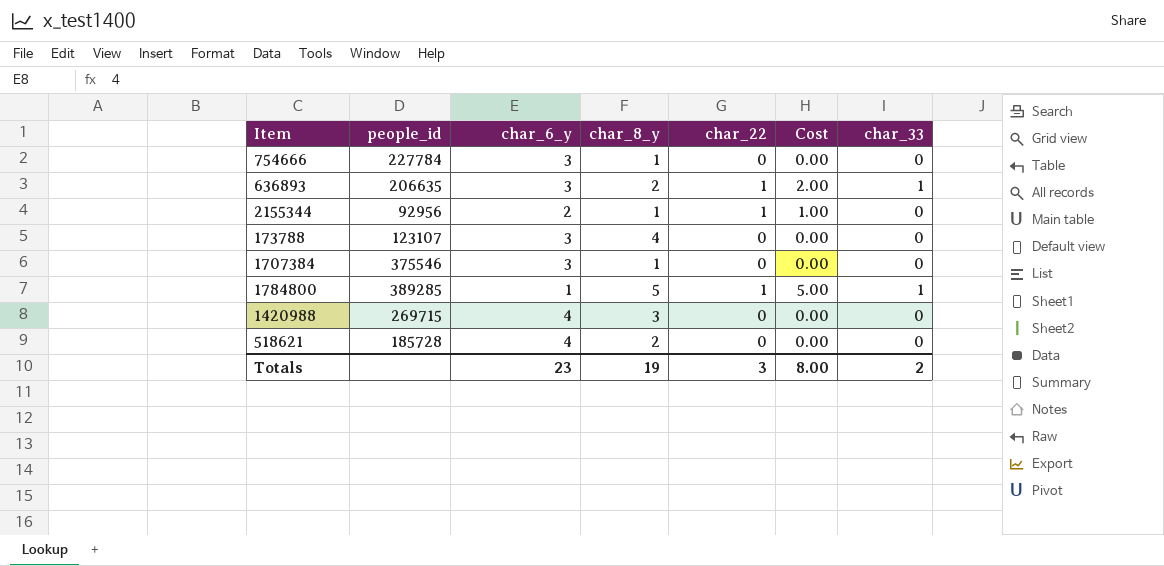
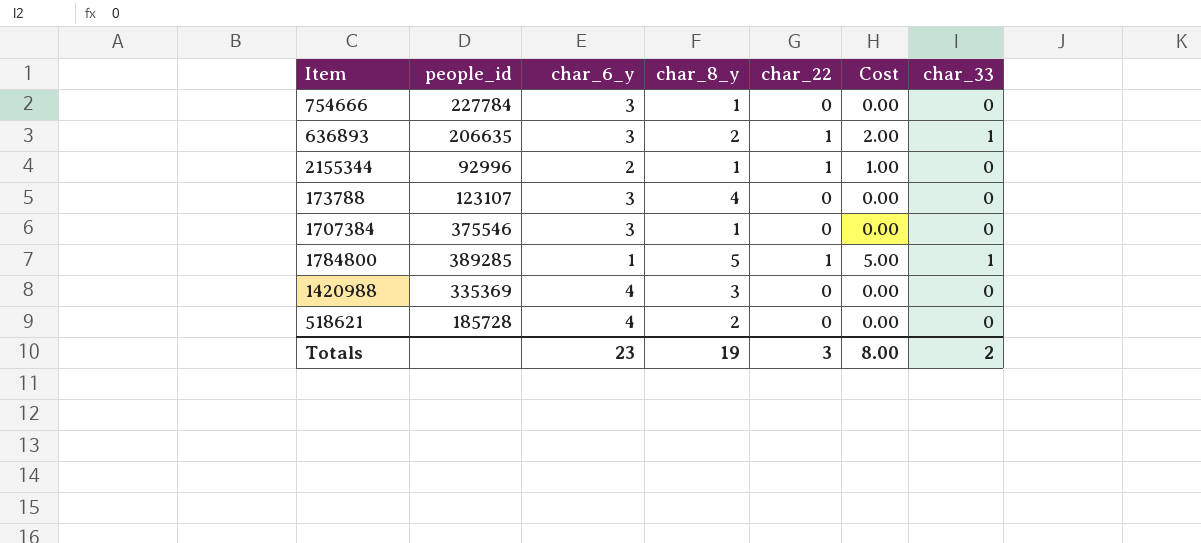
2155344 | people_id: 92956 -> 92996
1420988 | people_id: 269715 -> 335369

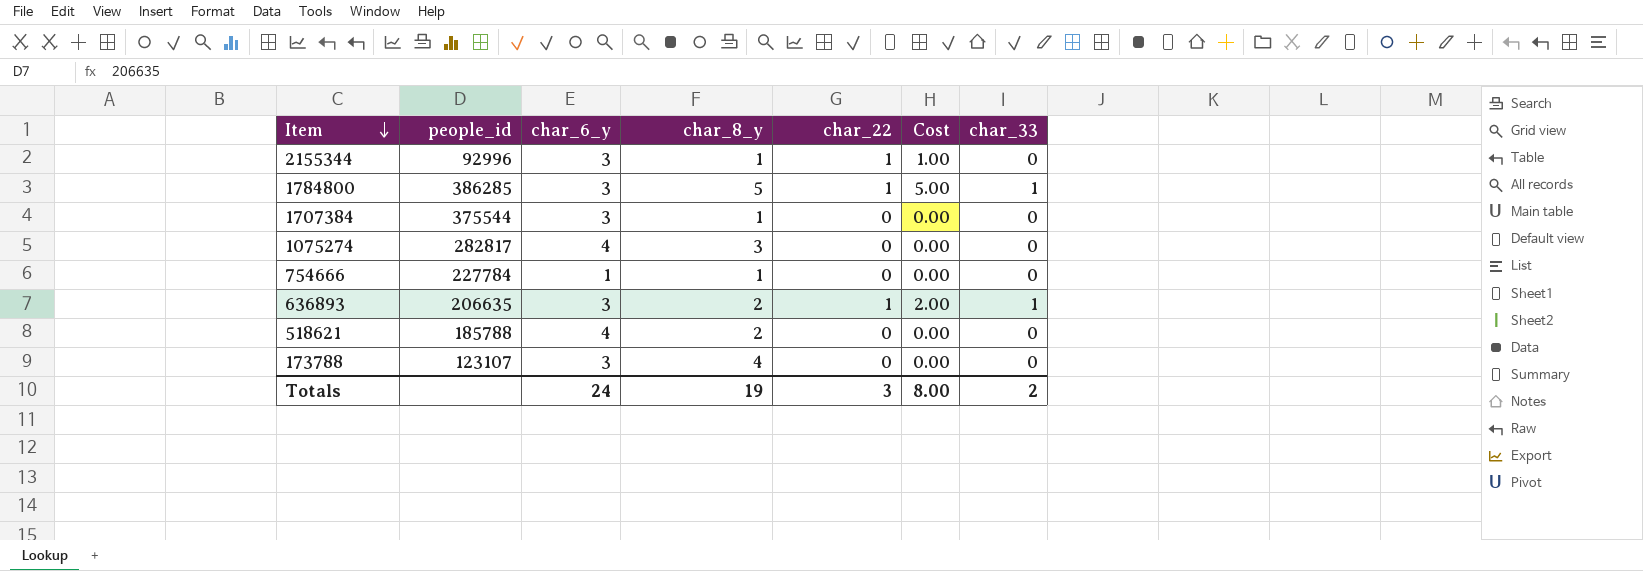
row order: none -> Item descending
row 1420988: 335369 | 4 | 3 | 0 | 0.00 | 0 -> none
2155344 | char_6_y: 2 -> 3
1784800 | people_id: 389285 -> 386285
1784800 | char_6_y: 1 -> 3
1707384 | people_id: 375546 -> 375544
row 1075274: none -> 282817 | 4 | 3 | 0 | 0.00 | 0
754666 | char_6_y: 3 -> 1
518621 | people_id: 185728 -> 185788
Totals | char_6_y: 23 -> 24

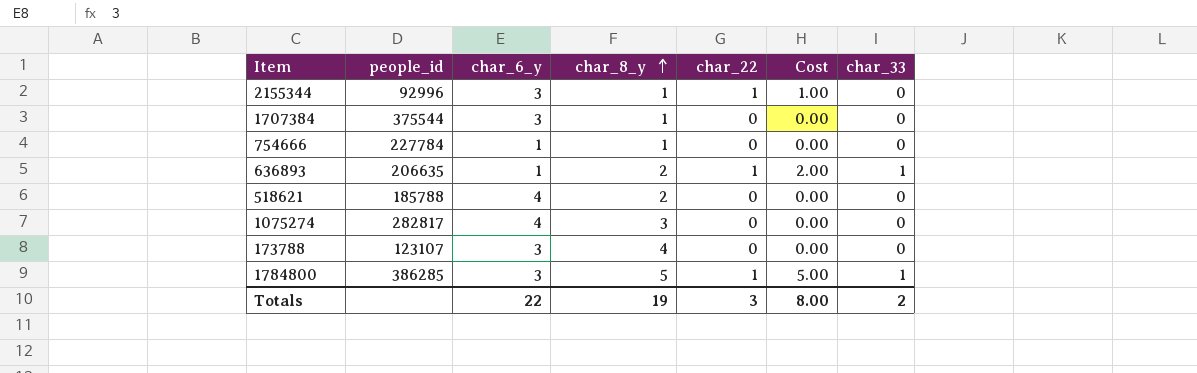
row order: Item descending -> char_8_y ascending
636893 | char_6_y: 3 -> 1
Totals | char_6_y: 24 -> 22

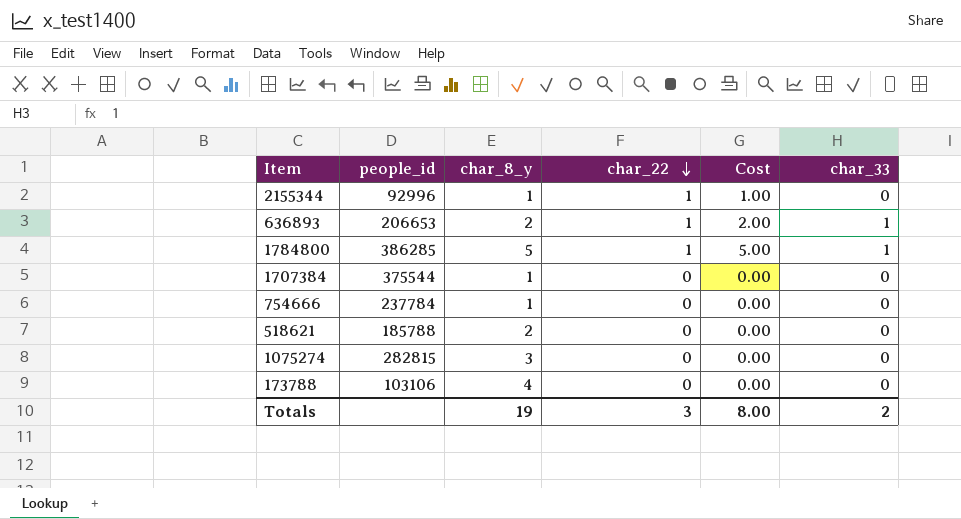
row order: char_8_y ascending -> char_22 descending
column char_6_y | position: 3 -> none
636893 | people_id: 206635 -> 206653
754666 | people_id: 227784 -> 237784
1075274 | people_id: 282817 -> 282815
173788 | people_id: 123107 -> 103106

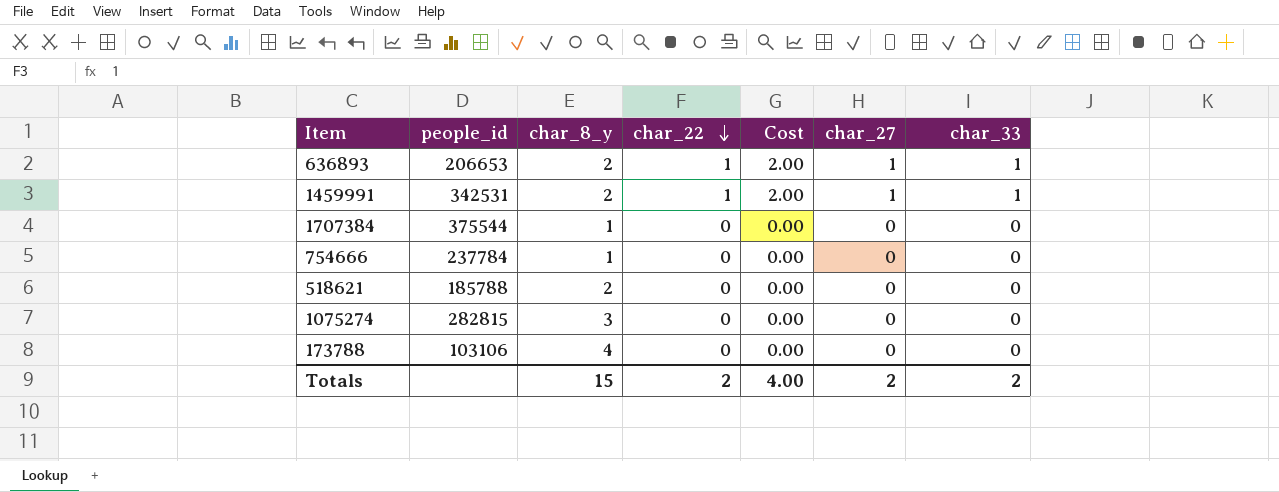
column char_27 | position: none -> 6
row 2155344: 92996 | 1 | 1 | 1.00 | 0 -> none
row 1784800: 386285 | 5 | 1 | 5.00 | 1 -> none
row 1459991: none -> 342531 | 2 | 1 | 2.00 | 1 | 1
Totals | char_8_y: 19 -> 15
Totals | char_22: 3 -> 2
Totals | Cost: 8.00 -> 4.00

